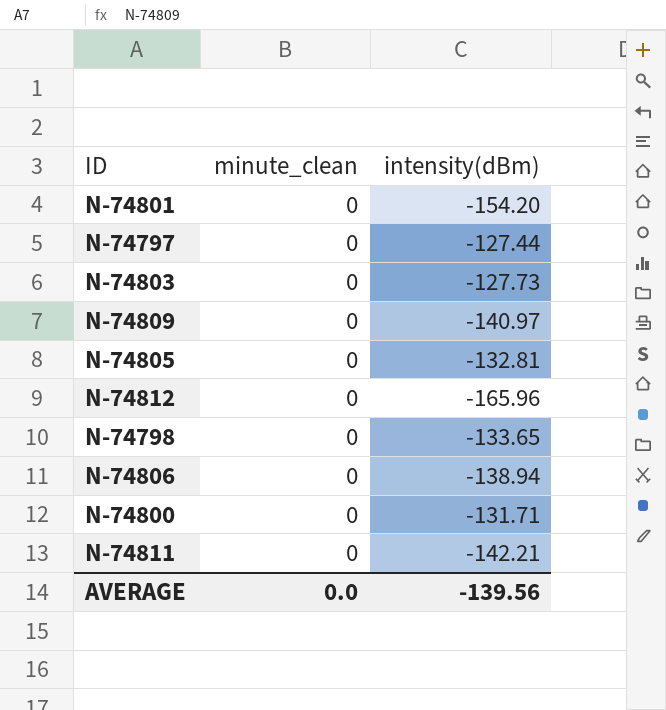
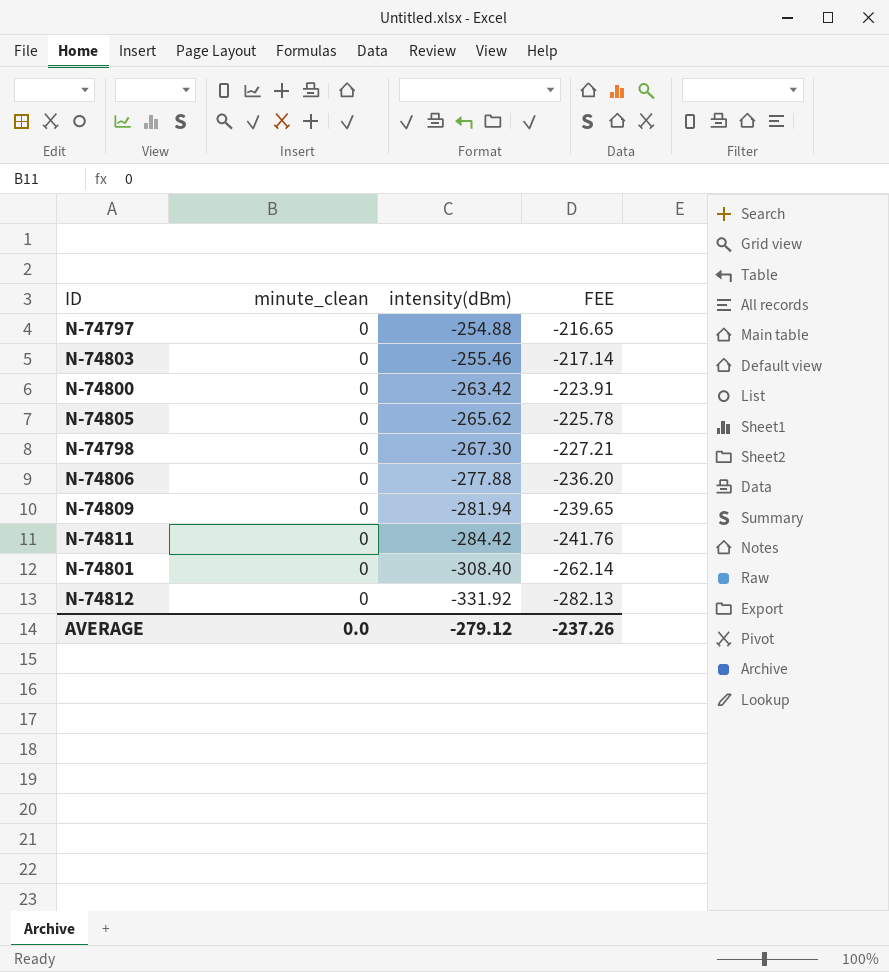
row order: none -> intensity(dBm) descending
column FEE | formula: none -> [intensity(dBm)] * 0.85
N-74797 | intensity(dBm): -127.44 -> -254.88
N-74803 | intensity(dBm): -127.73 -> -255.46
N-74800 | intensity(dBm): -131.71 -> -263.42
N-74805 | intensity(dBm): -132.81 -> -265.62
N-74798 | intensity(dBm): -133.65 -> -267.30
N-74806 | intensity(dBm): -138.94 -> -277.88
N-74809 | intensity(dBm): -140.97 -> -281.94
N-74811 | intensity(dBm): -142.21 -> -284.42
N-74801 | intensity(dBm): -154.20 -> -308.40
N-74812 | intensity(dBm): -165.96 -> -331.92
AVERAGE | intensity(dBm): -139.56 -> -279.12

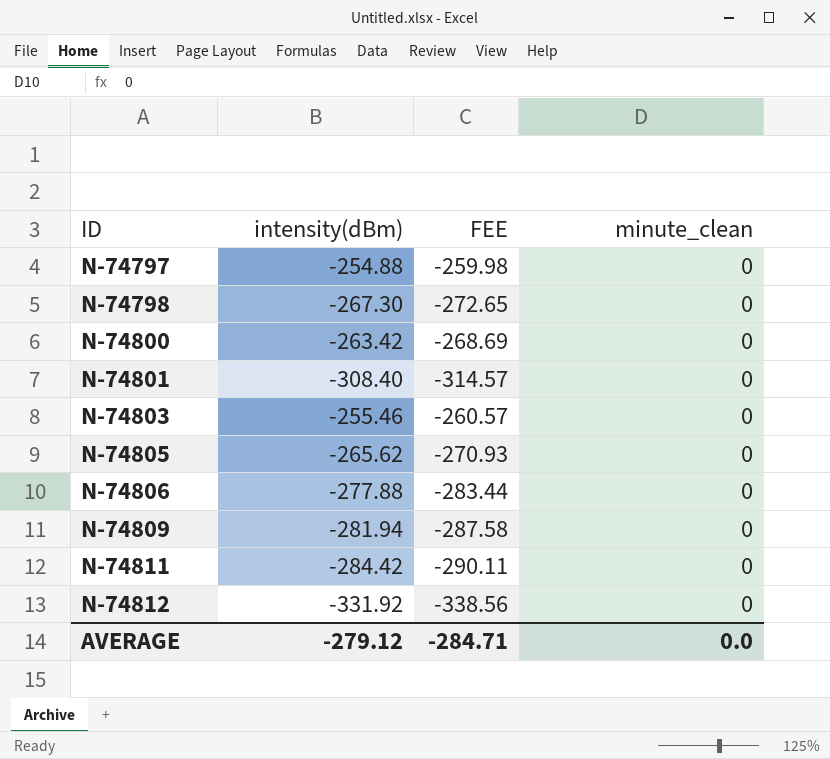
row order: intensity(dBm) descending -> ID ascending
column FEE | formula: [intensity(dBm)] * 0.85 -> [intensity(dBm)] * 1.02
column minute_clean | position: 2 -> 4
AVERAGE | FEE: -237.26 -> -284.71

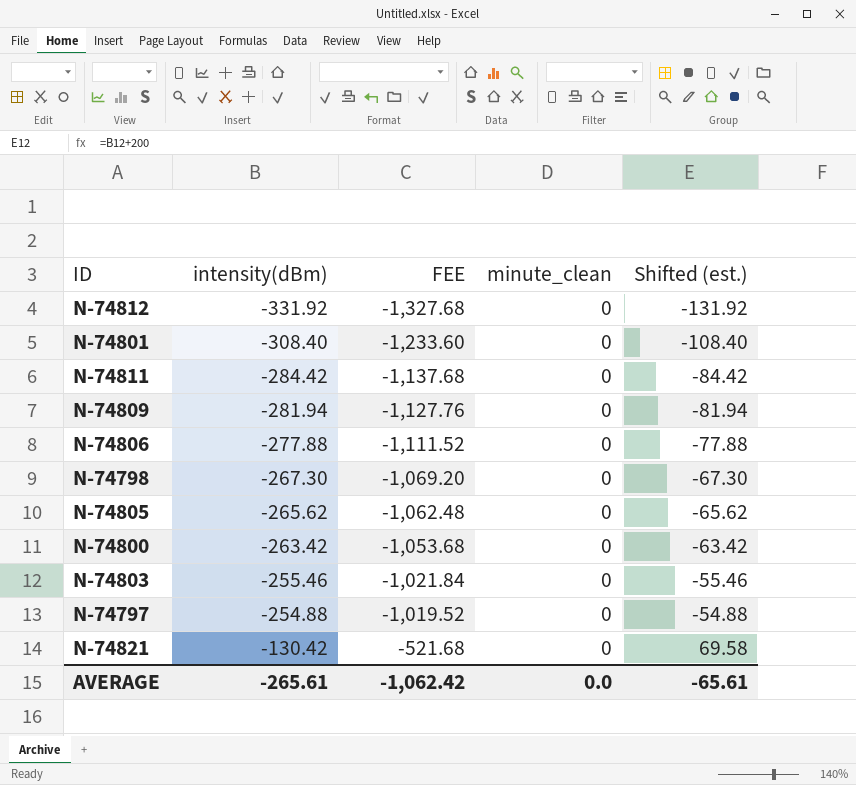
row order: ID ascending -> intensity(dBm) ascending
column FEE | formula: [intensity(dBm)] * 1.02 -> [intensity(dBm)] * 4
column Shifted (est.) | formula: none -> [intensity(dBm)] + 200
row N-74821: none -> -130.42 | -521.68 | 0 | 69.58
AVERAGE | intensity(dBm): -279.12 -> -265.61
AVERAGE | FEE: -284.71 -> -1,062.42

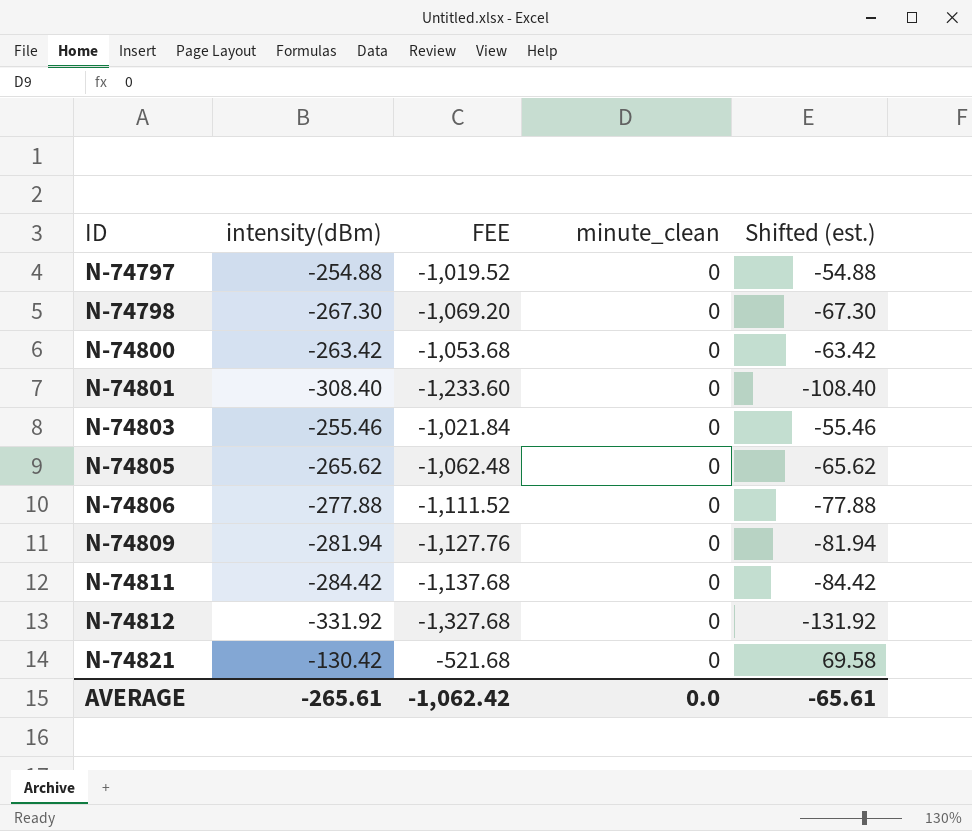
row order: intensity(dBm) ascending -> ID ascending

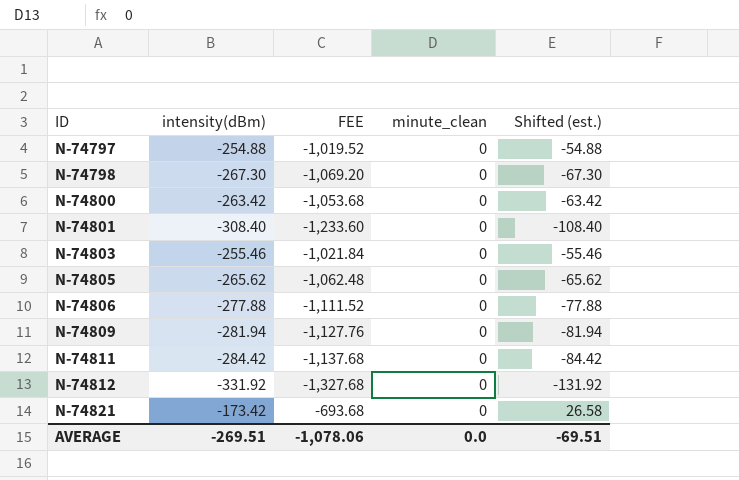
N-74821 | intensity(dBm): -130.42 -> -173.42
N-74821 | FEE: -521.68 -> -693.68
N-74821 | Shifted (est.): 69.58 -> 26.58
AVERAGE | intensity(dBm): -265.61 -> -269.51
AVERAGE | FEE: -1,062.42 -> -1,078.06
AVERAGE | Shifted (est.): -65.61 -> -69.51

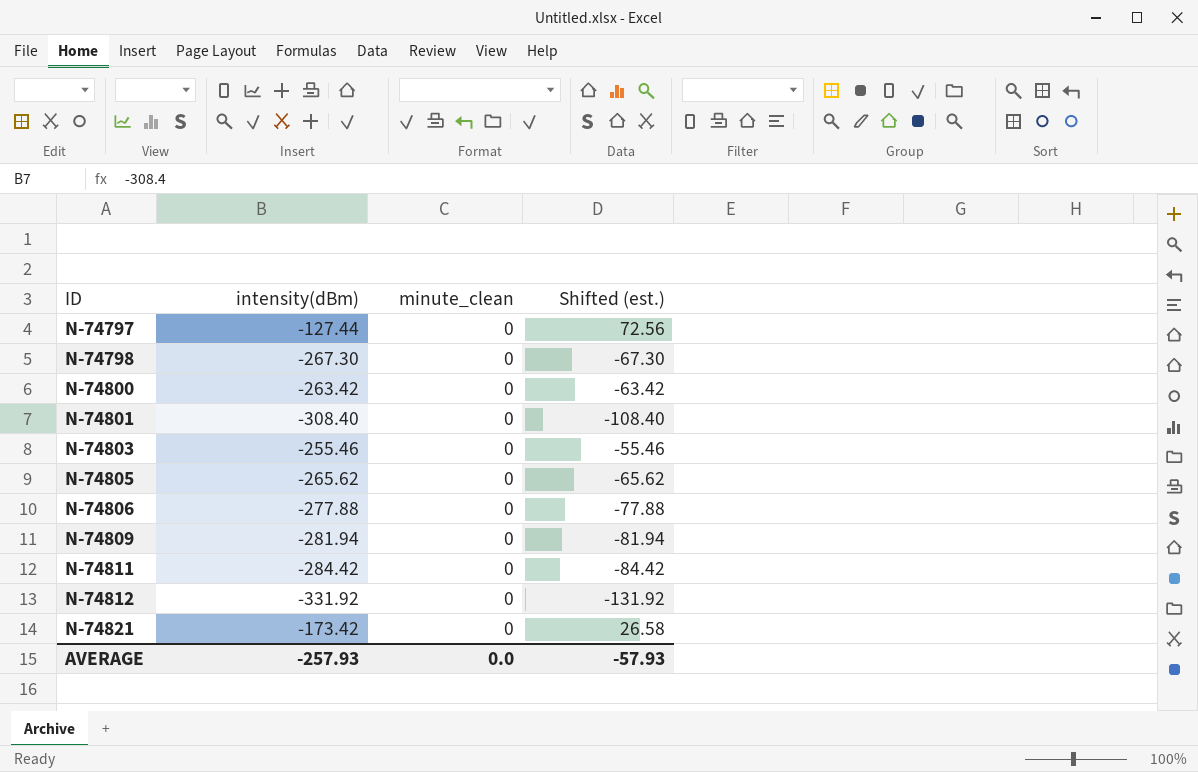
column FEE | formula: [intensity(dBm)] * 4 -> none
N-74797 | intensity(dBm): -254.88 -> -127.44
N-74797 | Shifted (est.): -54.88 -> 72.56
AVERAGE | intensity(dBm): -269.51 -> -257.93
AVERAGE | Shifted (est.): -69.51 -> -57.93

